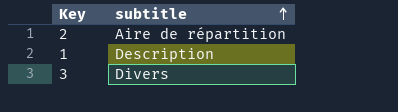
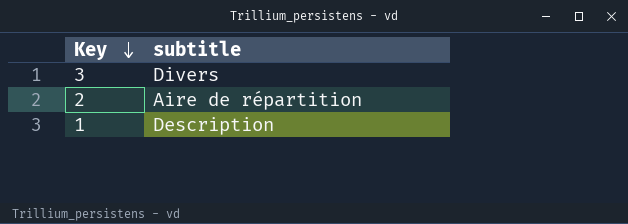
row order: subtitle ascending -> Key descending

